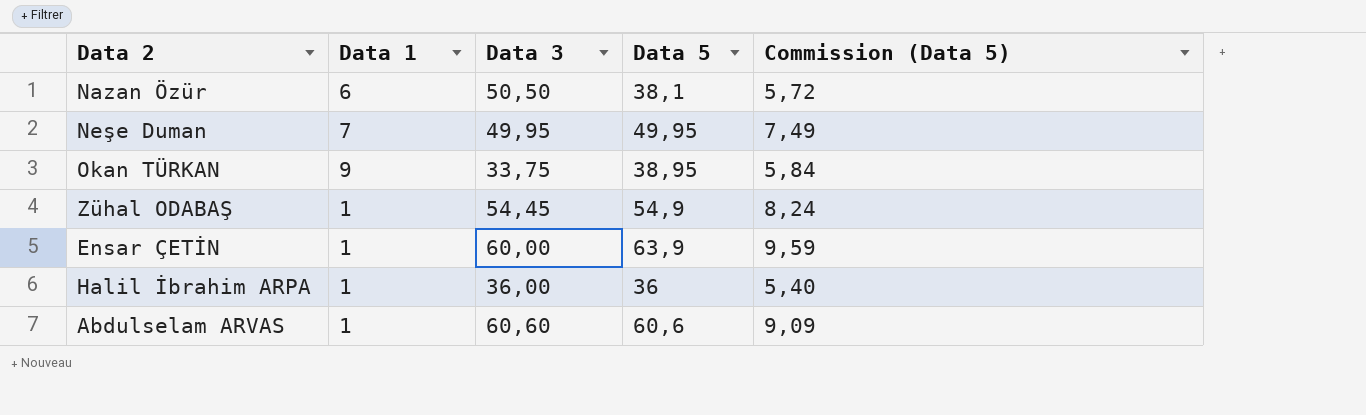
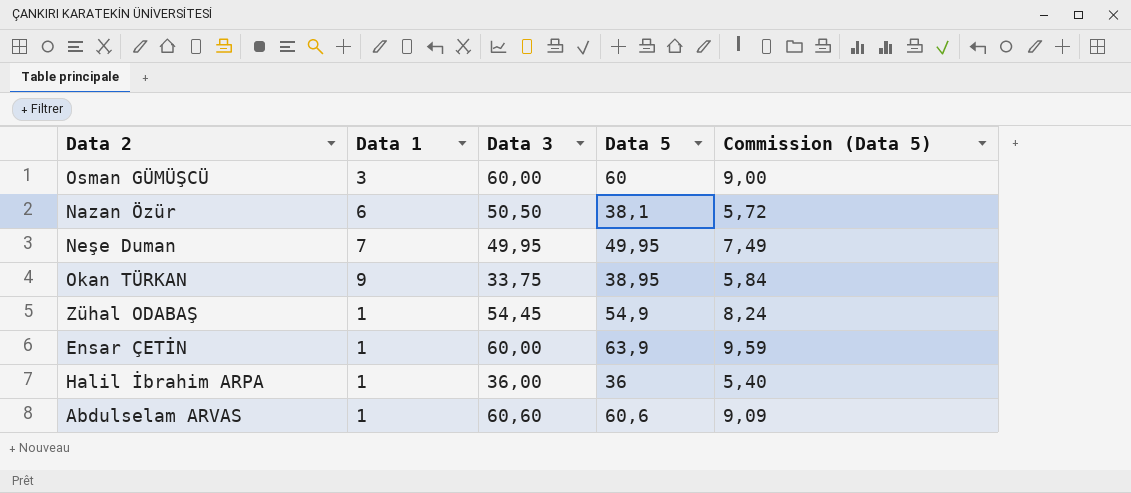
row Osman GÜMÜŞCÜ: none -> 3 | 60,00 | 60 | 9,00

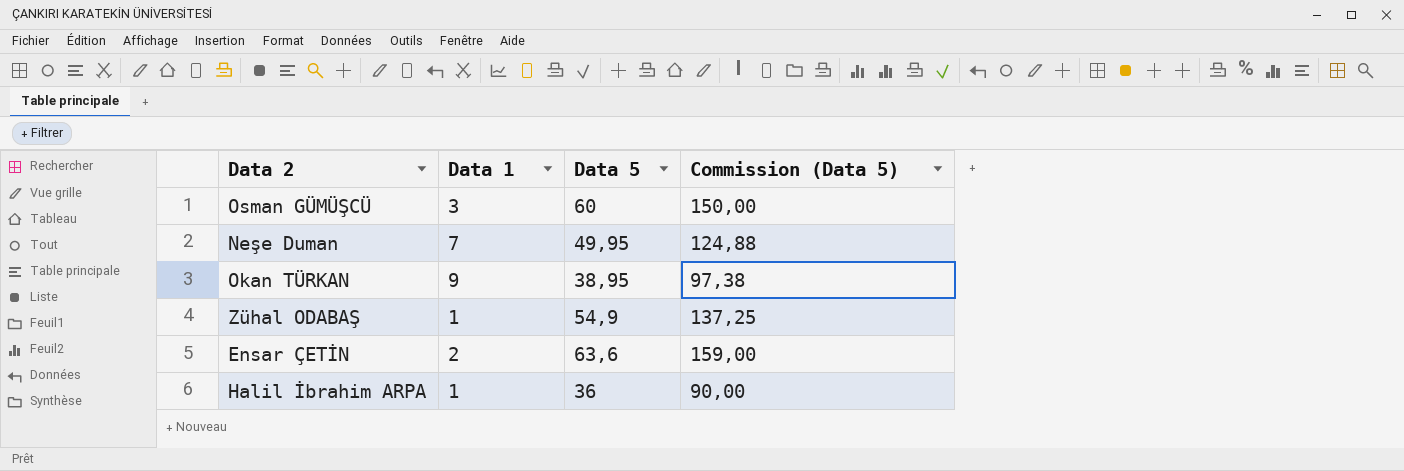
column Data 3 | position: 3 -> none
column Commission (Data 5) | formula: [Data 5] * 0,15 -> [Data 5] * 2,5
row Nazan Özür: 6 | 50,50 | 38,1 | 5,72 -> none
row Abdulselam ARVAS: 1 | 60,60 | 60,6 | 9,09 -> none
Ensar ÇETİN | Data 1: 1 -> 2
Ensar ÇETİN | Data 5: 63,9 -> 63,6

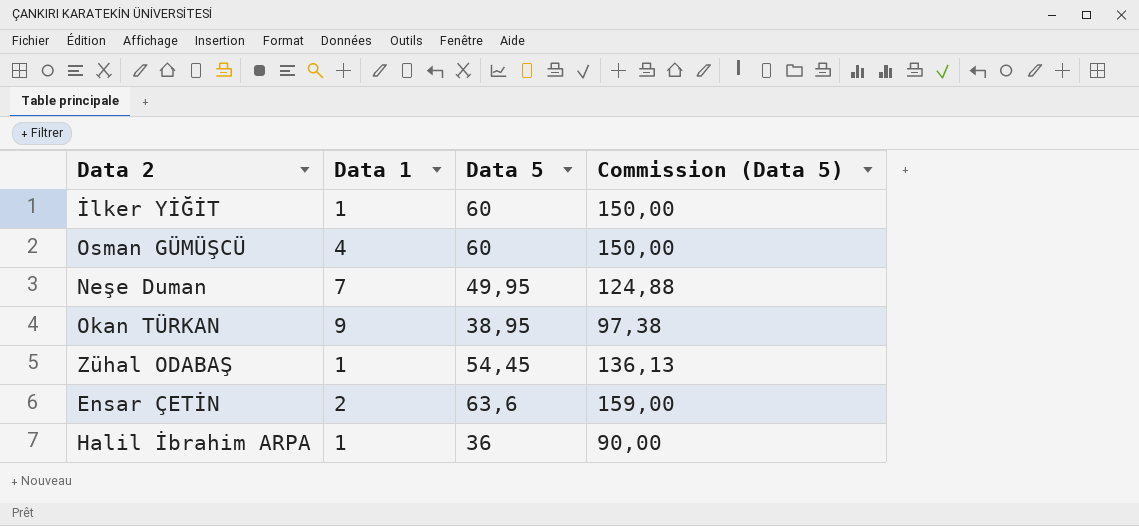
row İlker YİĞİT: none -> 1 | 60 | 150,00
Osman GÜMÜŞCÜ | Data 1: 3 -> 4
Zühal ODABAŞ | Data 5: 54,9 -> 54,45
Zühal ODABAŞ | Commission (Data 5): 137,25 -> 136,13

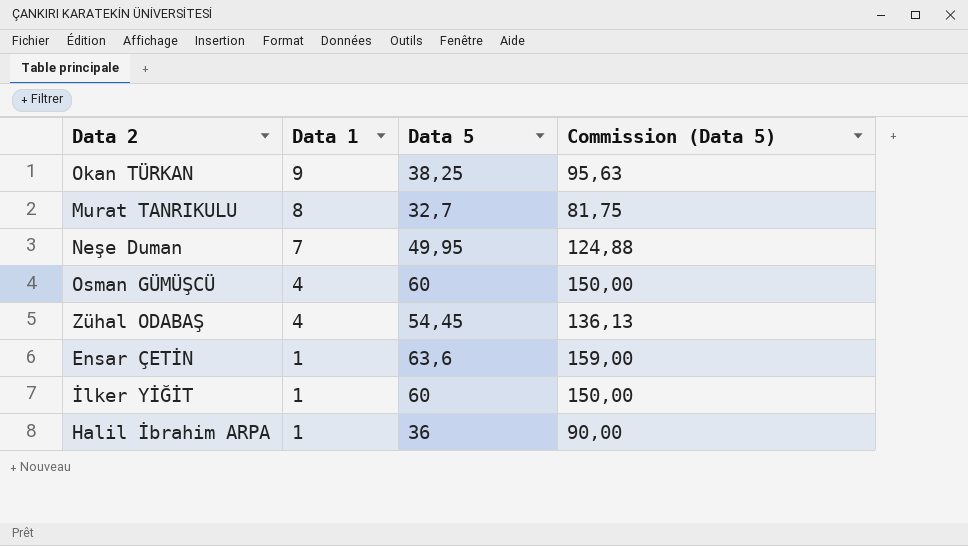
row order: none -> Data 1 descending
Okan TÜRKAN | Data 5: 38,95 -> 38,25
Okan TÜRKAN | Commission (Data 5): 97,38 -> 95,63
row Murat TANRIKULU: none -> 8 | 32,7 | 81,75
Zühal ODABAŞ | Data 1: 1 -> 4
Ensar ÇETİN | Data 1: 2 -> 1

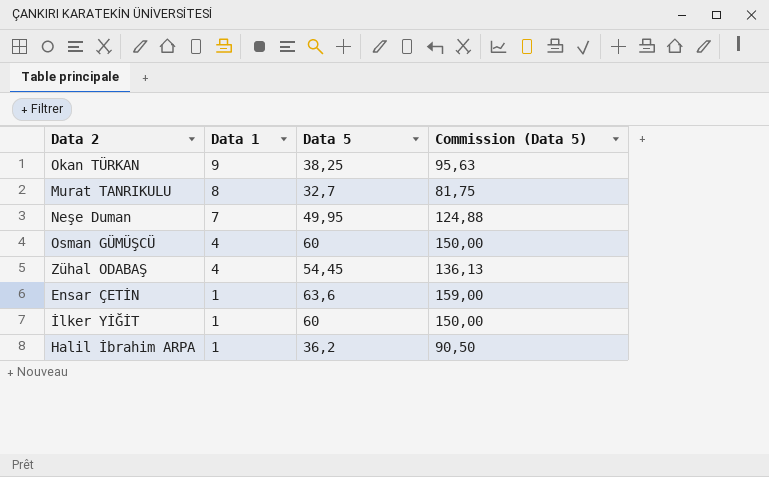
Halil İbrahim ARPA | Data 5: 36 -> 36,2
Halil İbrahim ARPA | Commission (Data 5): 90,00 -> 90,50

